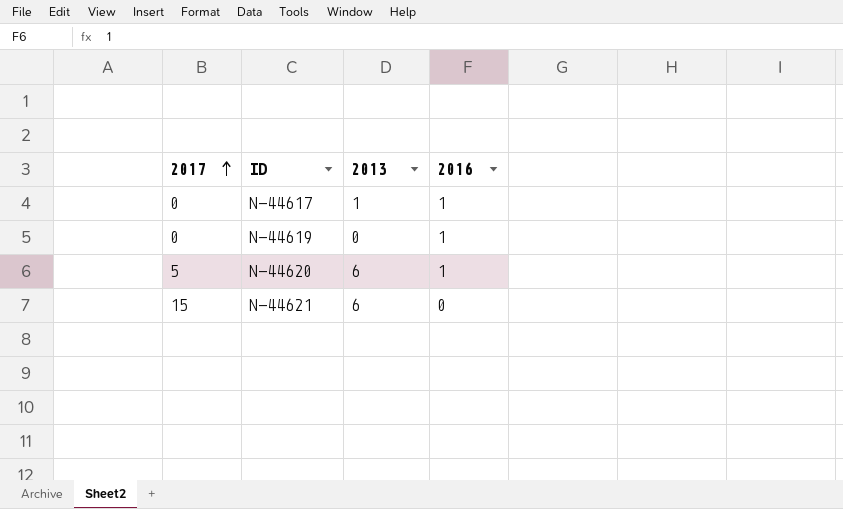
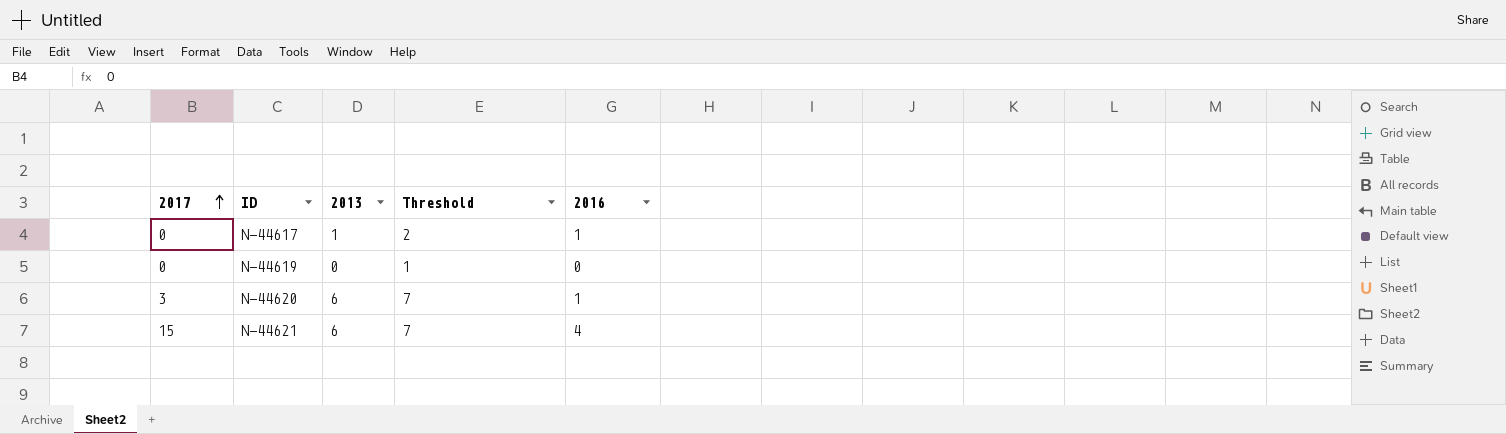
column Threshold | formula: none -> [2013] + 1
N-44619 | 2016: 1 -> 0
N-44620 | 2017: 5 -> 3
N-44621 | 2016: 0 -> 4

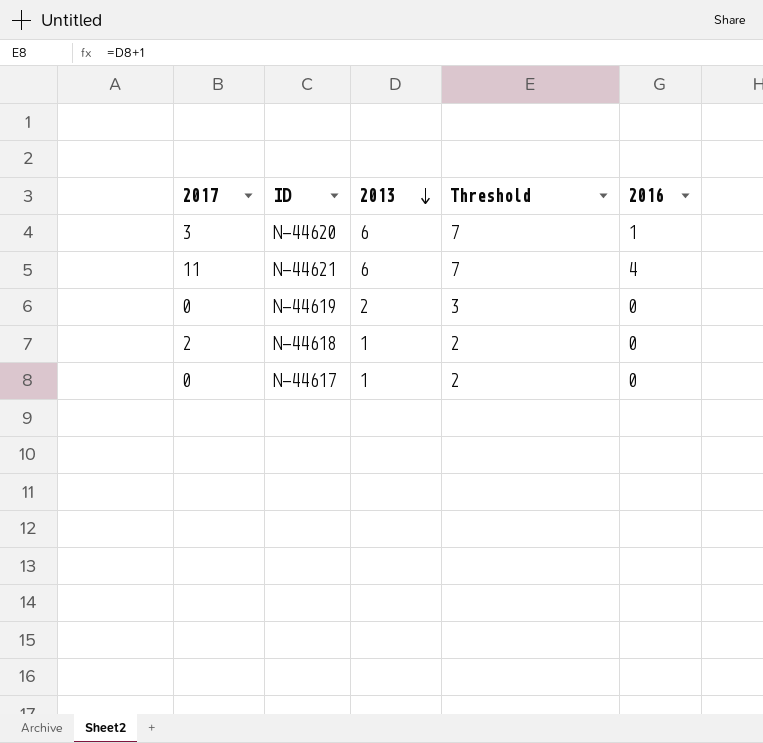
row order: 2017 ascending -> 2013 descending
N-44621 | 2017: 15 -> 11
N-44619 | 2013: 0 -> 2
N-44619 | Threshold: 1 -> 3
row N-44618: none -> 2 | 1 | 2 | 0
N-44617 | 2016: 1 -> 0

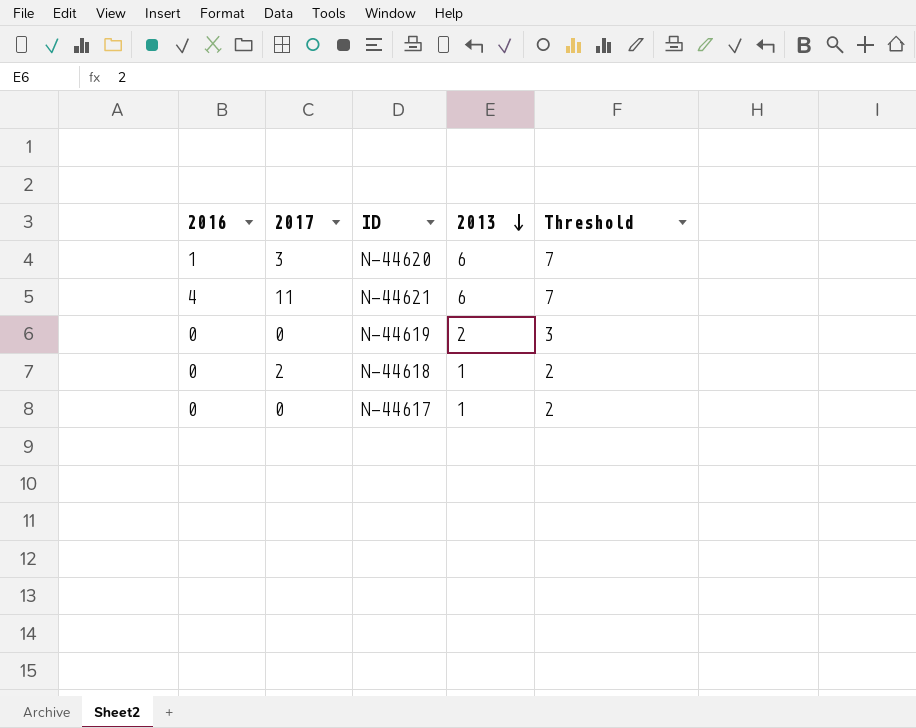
column 2016 | position: 5 -> 1

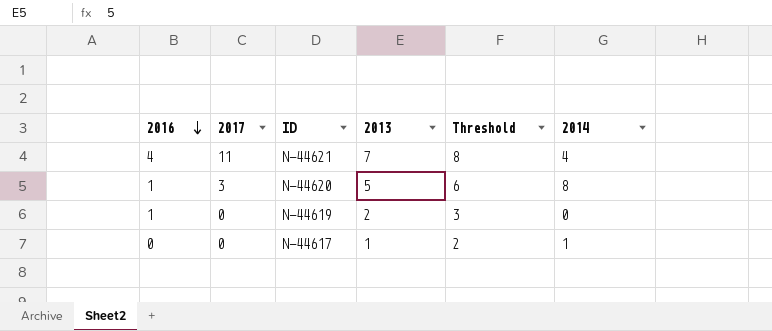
row order: 2013 descending -> 2016 descending
column 2014 | position: none -> 6
row N-44618: 0 | 2 | 1 | 2 -> none
N-44621 | 2013: 6 -> 7
N-44621 | Threshold: 7 -> 8
N-44620 | 2013: 6 -> 5
N-44620 | Threshold: 7 -> 6
N-44619 | 2016: 0 -> 1

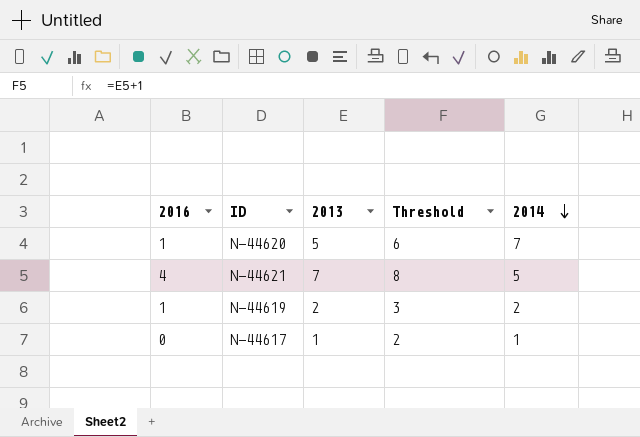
row order: 2016 descending -> 2014 descending
column 2017 | position: 2 -> none
N-44620 | 2014: 8 -> 7
N-44621 | 2014: 4 -> 5
N-44619 | 2014: 0 -> 2

